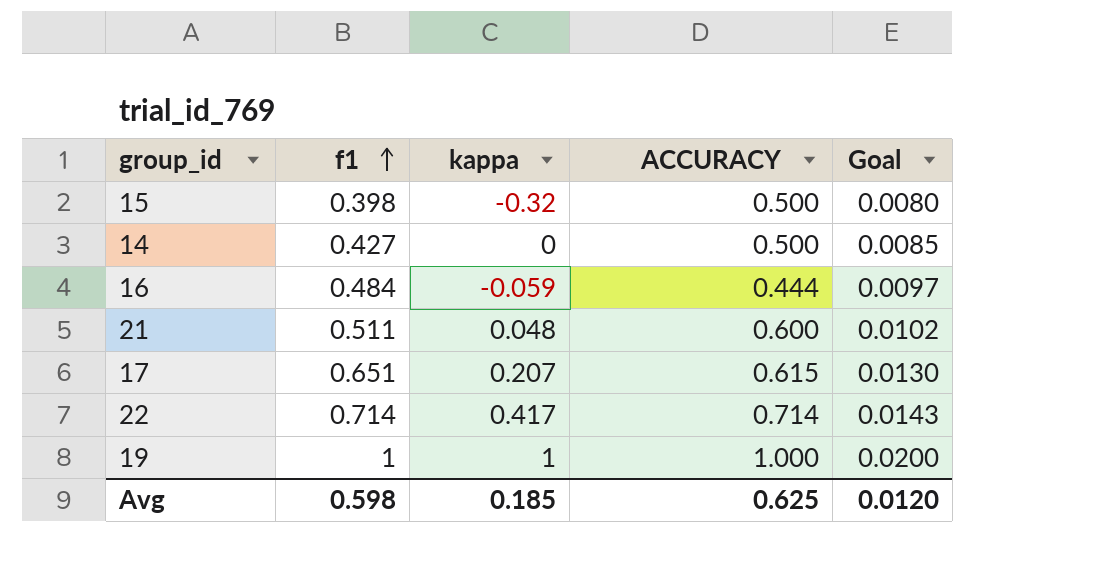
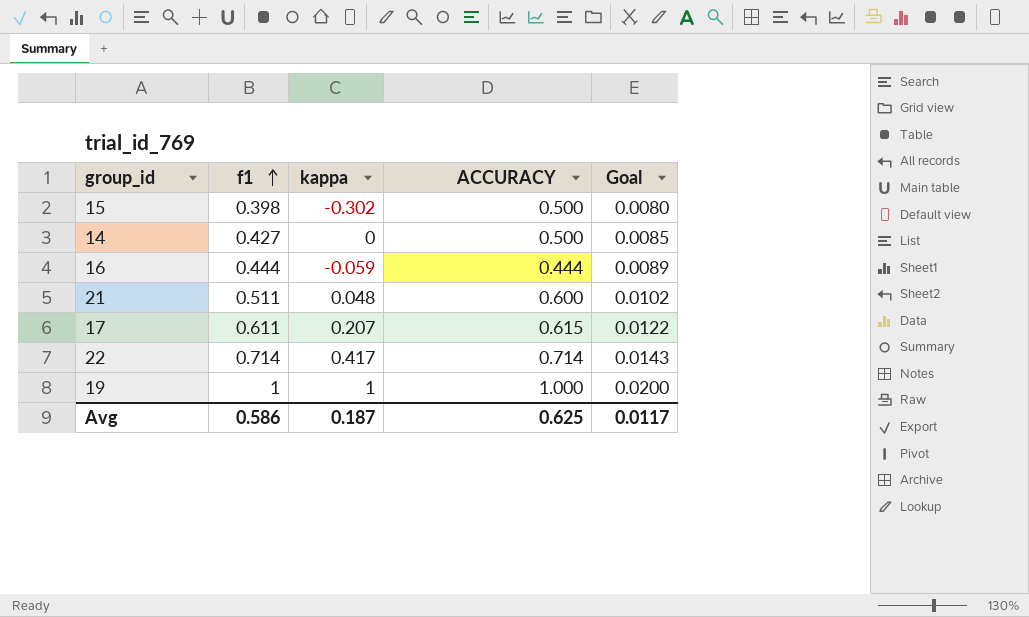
15 | kappa: -0.32 -> -0.302
16 | f1: 0.484 -> 0.444
16 | Goal: 0.0097 -> 0.0089
17 | f1: 0.651 -> 0.611
17 | Goal: 0.0130 -> 0.0122
Avg | f1: 0.598 -> 0.586
Avg | kappa: 0.185 -> 0.187
Avg | Goal: 0.0120 -> 0.0117

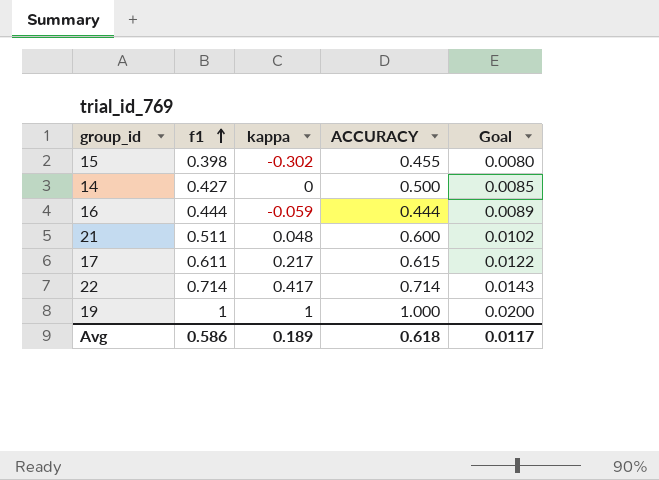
15 | ACCURACY: 0.500 -> 0.455
17 | kappa: 0.207 -> 0.217
Avg | kappa: 0.187 -> 0.189
Avg | ACCURACY: 0.625 -> 0.618

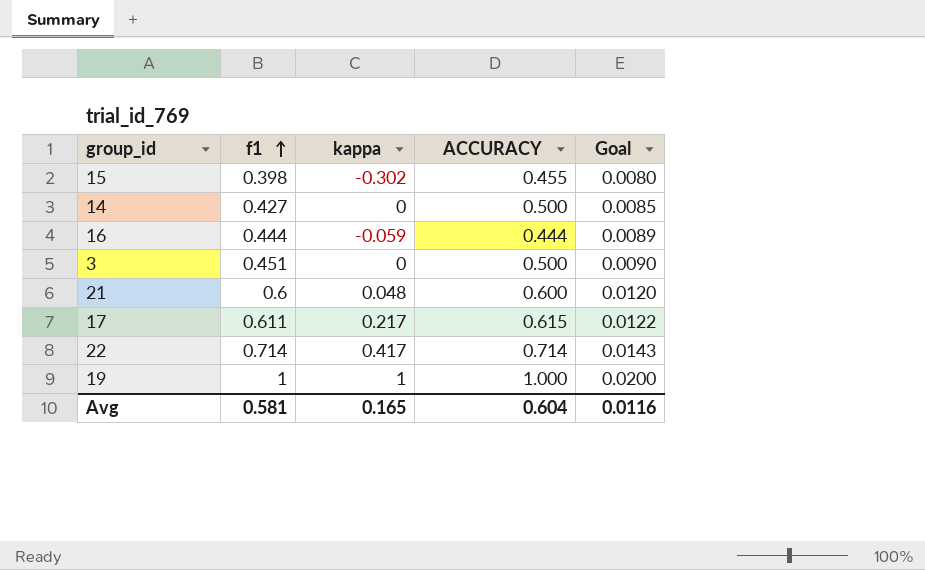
row 3: none -> 0.451 | 0 | 0.500 | 0.0090
21 | f1: 0.511 -> 0.6
21 | Goal: 0.0102 -> 0.0120
Avg | f1: 0.586 -> 0.581
Avg | kappa: 0.189 -> 0.165
Avg | ACCURACY: 0.618 -> 0.604
Avg | Goal: 0.0117 -> 0.0116

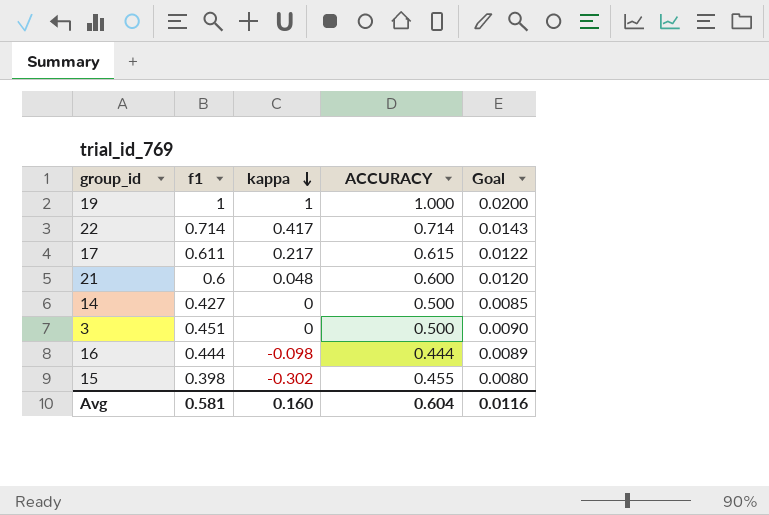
row order: f1 ascending -> kappa descending
16 | kappa: -0.059 -> -0.098
Avg | kappa: 0.165 -> 0.160

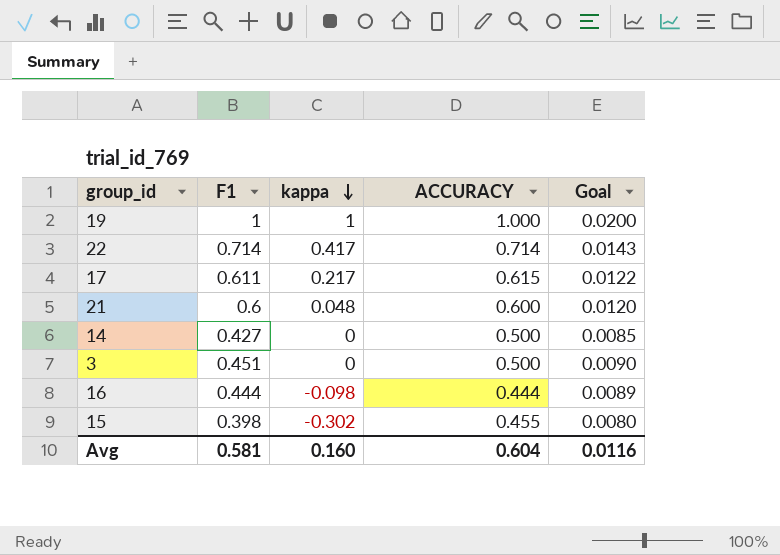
column name: f1 -> F1

